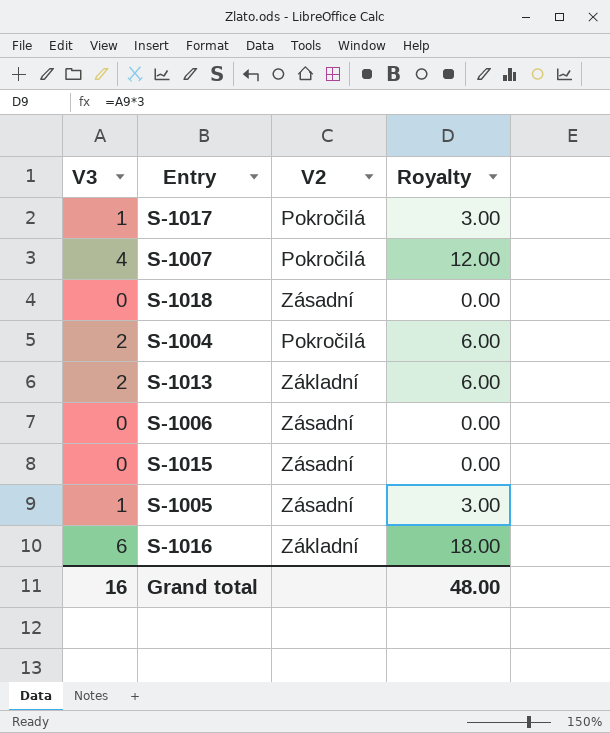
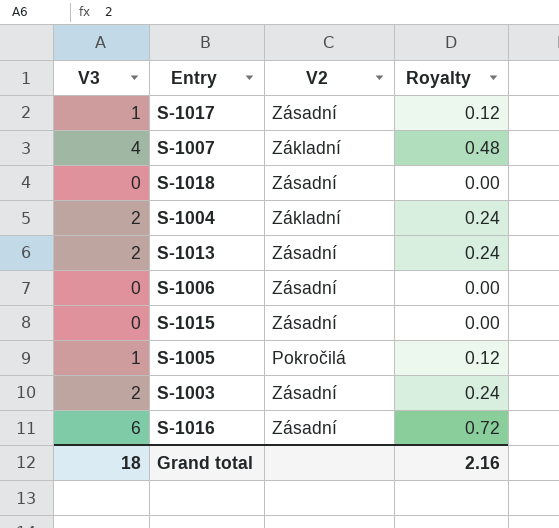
column Royalty | formula: [V3] * 3 -> [V3] * 0.12
S-1017 | V2: Pokročilá -> Zásadní
S-1007 | V2: Pokročilá -> Základní
S-1004 | V2: Pokročilá -> Základní
S-1013 | V2: Základní -> Zásadní
S-1005 | V2: Zásadní -> Pokročilá
row S-1003: none -> 2 | Zásadní | 0.24
S-1016 | V2: Základní -> Zásadní
Grand total | V3: 16 -> 18
Grand total | Royalty: 48.00 -> 2.16

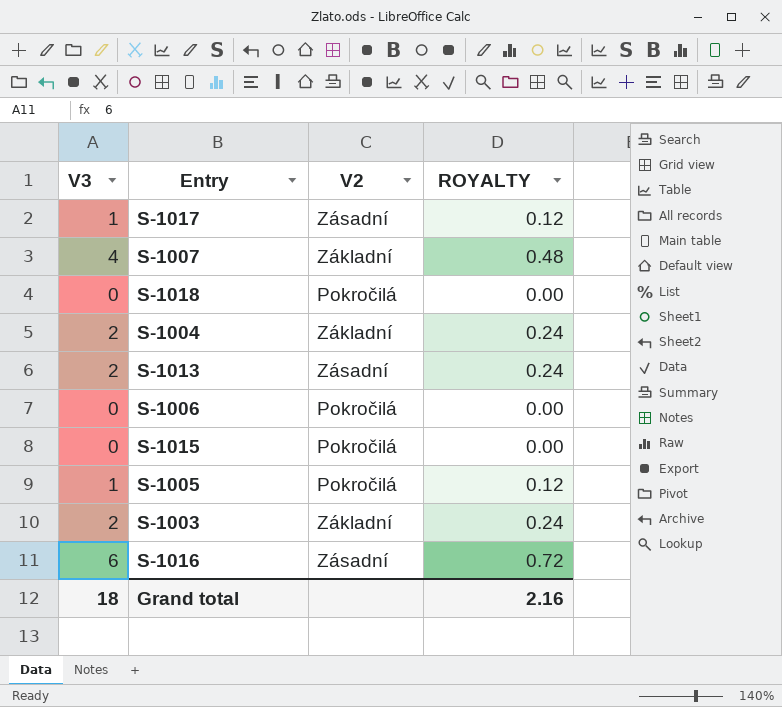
column name: Royalty -> ROYALTY
S-1018 | V2: Zásadní -> Pokročilá
S-1006 | V2: Zásadní -> Pokročilá
S-1015 | V2: Zásadní -> Pokročilá
S-1003 | V2: Zásadní -> Základní

